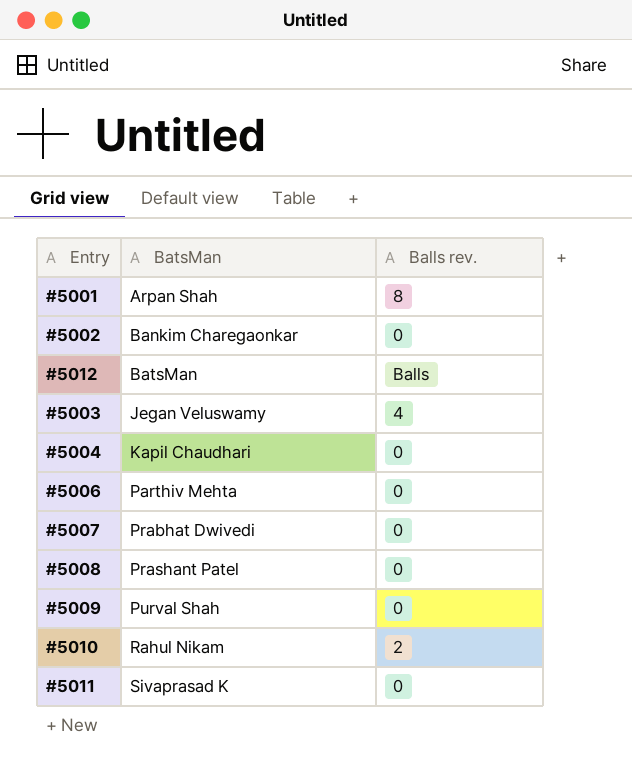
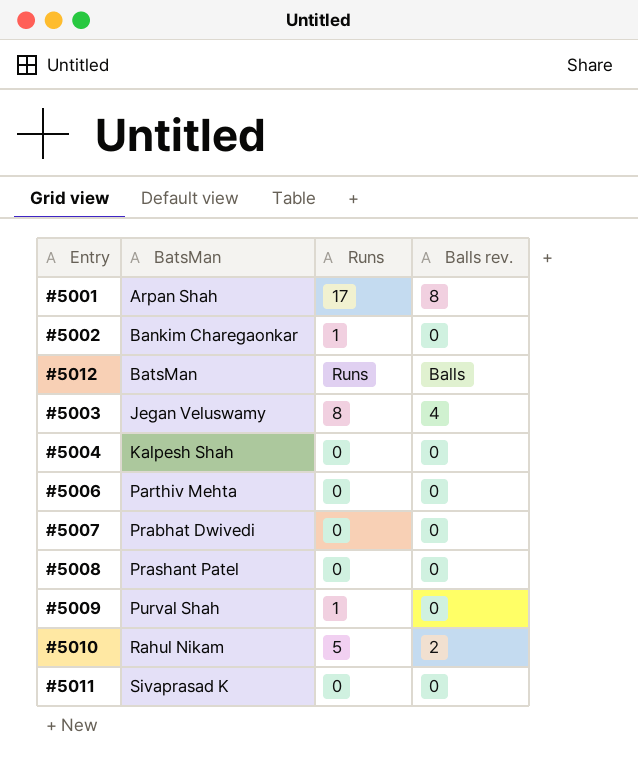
column Runs | position: none -> 3
#5004 | BatsMan: Kapil Chaudhari -> Kalpesh Shah

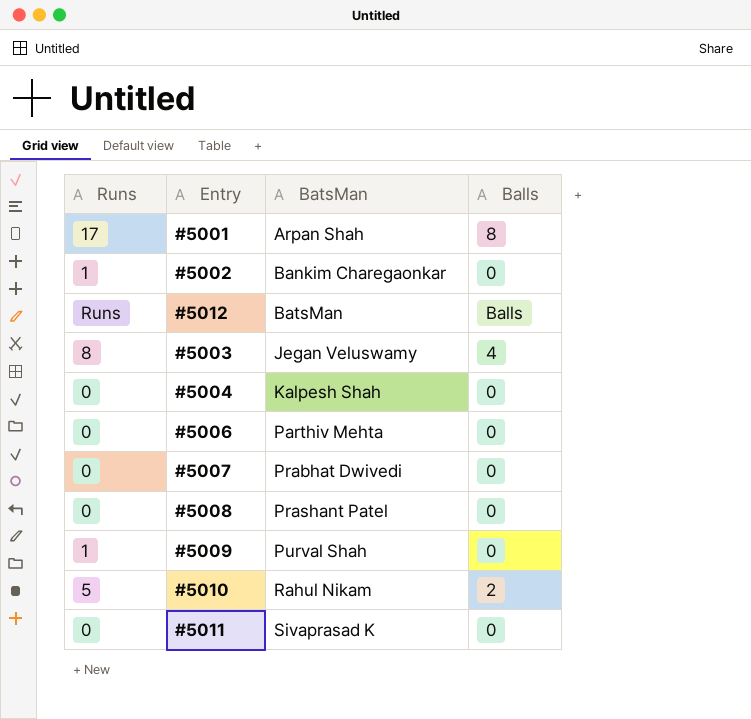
column Runs | position: 3 -> 1
column name: Balls rev. -> Balls

